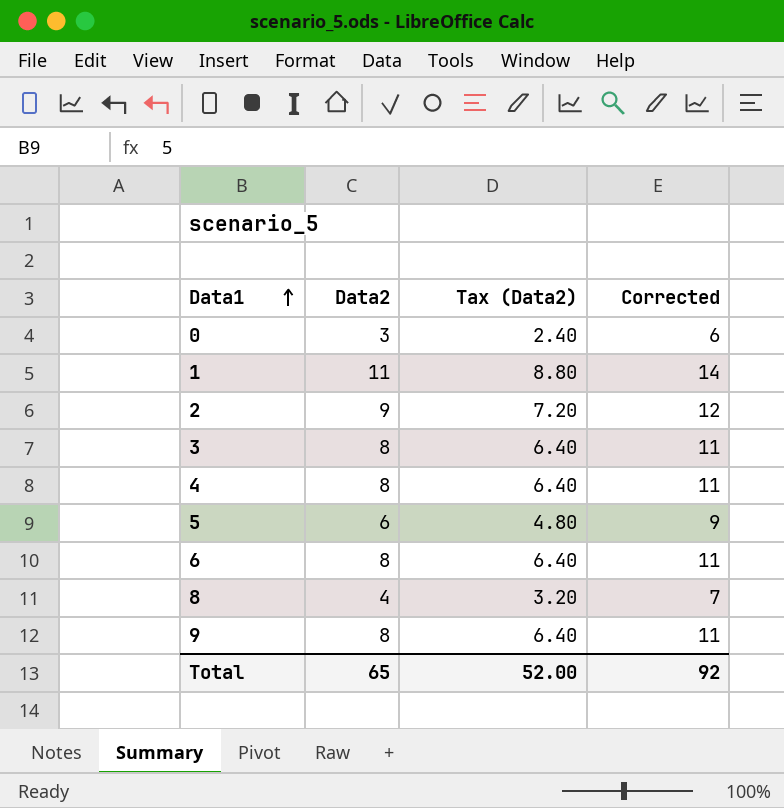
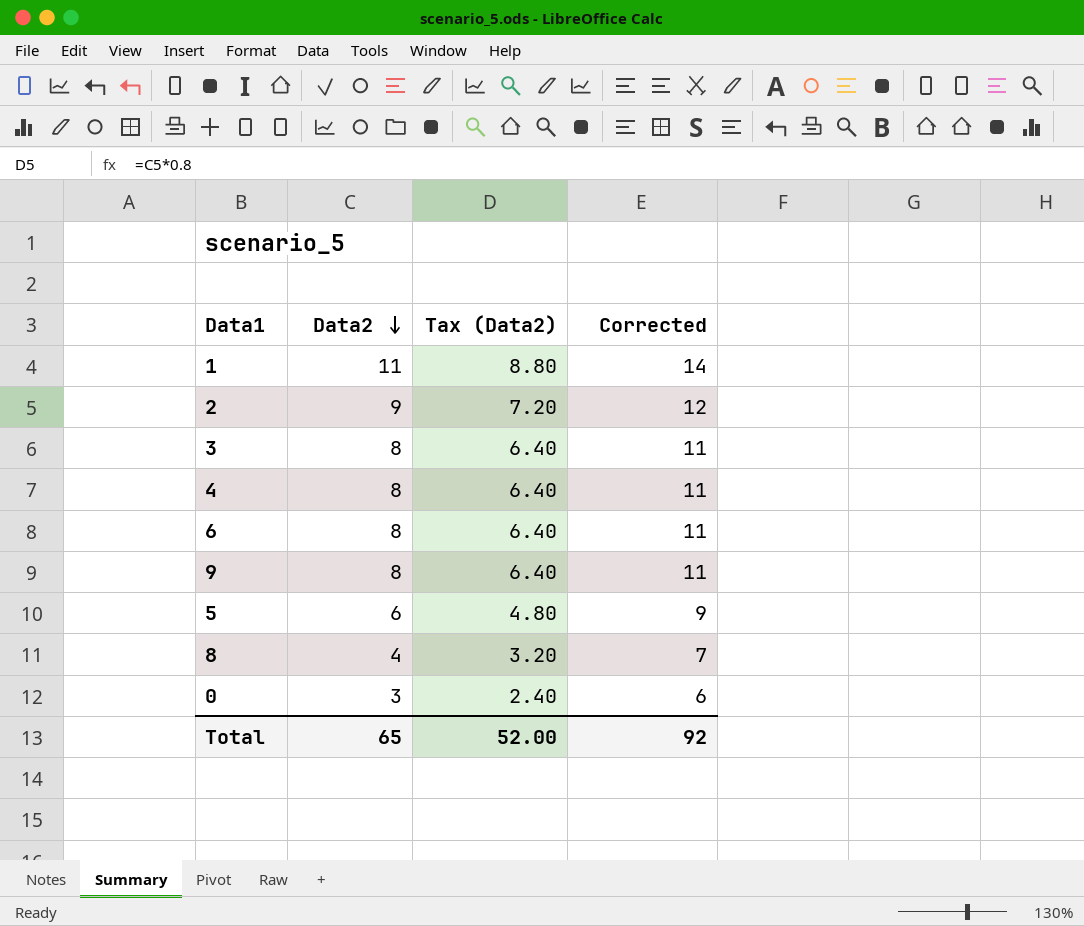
row order: Data1 ascending -> Data2 descending

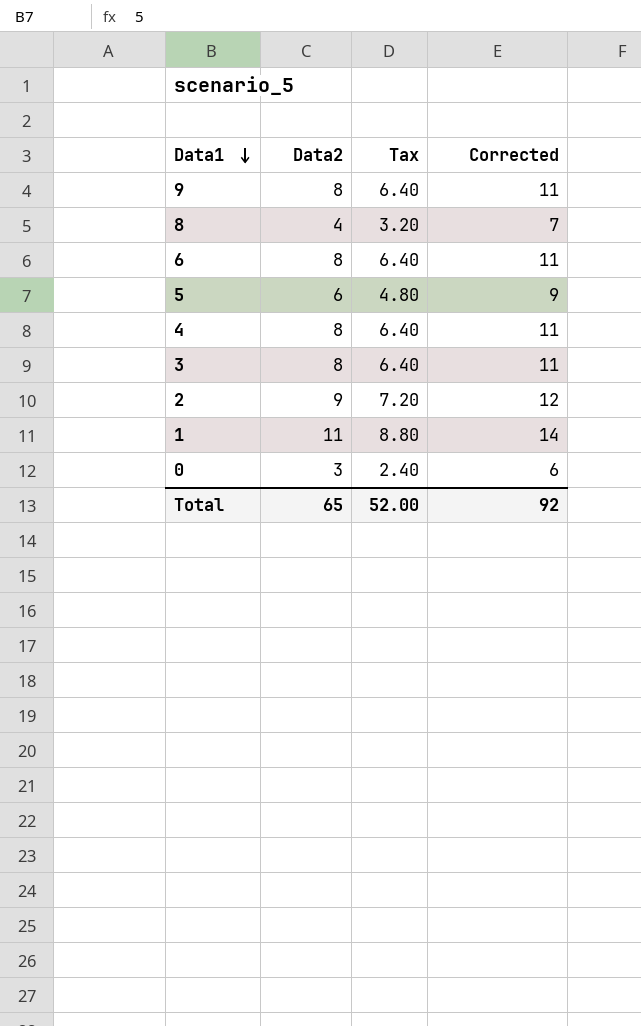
row order: Data2 descending -> Data1 descending
column name: Tax (Data2) -> Tax

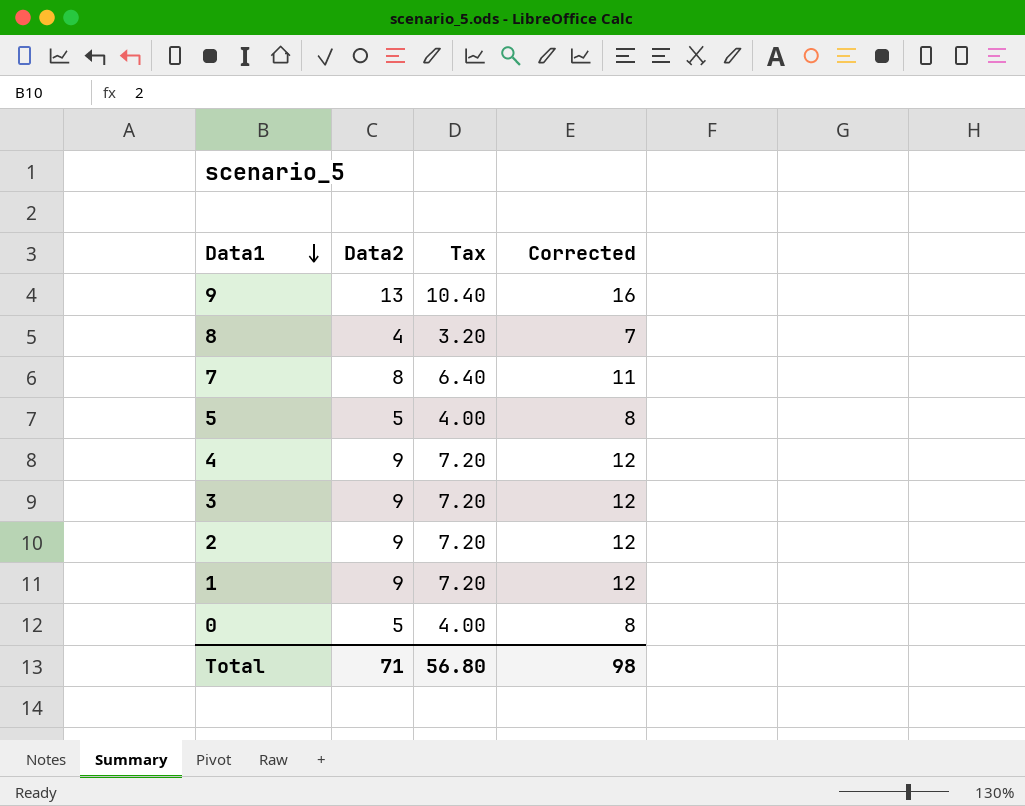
row 6: 8 | 6.40 | 11 -> none
9 | Data2: 8 -> 13
9 | Tax: 6.40 -> 10.40
9 | Corrected: 11 -> 16
row 7: none -> 8 | 6.40 | 11
5 | Data2: 6 -> 5
5 | Tax: 4.80 -> 4.00
5 | Corrected: 9 -> 8
4 | Data2: 8 -> 9
4 | Tax: 6.40 -> 7.20
4 | Corrected: 11 -> 12
3 | Data2: 8 -> 9
3 | Tax: 6.40 -> 7.20
3 | Corrected: 11 -> 12
1 | Data2: 11 -> 9
1 | Tax: 8.80 -> 7.20
1 | Corrected: 14 -> 12
0 | Data2: 3 -> 5
0 | Tax: 2.40 -> 4.00
0 | Corrected: 6 -> 8
Total | Data2: 65 -> 71
Total | Tax: 52.00 -> 56.80
Total | Corrected: 92 -> 98

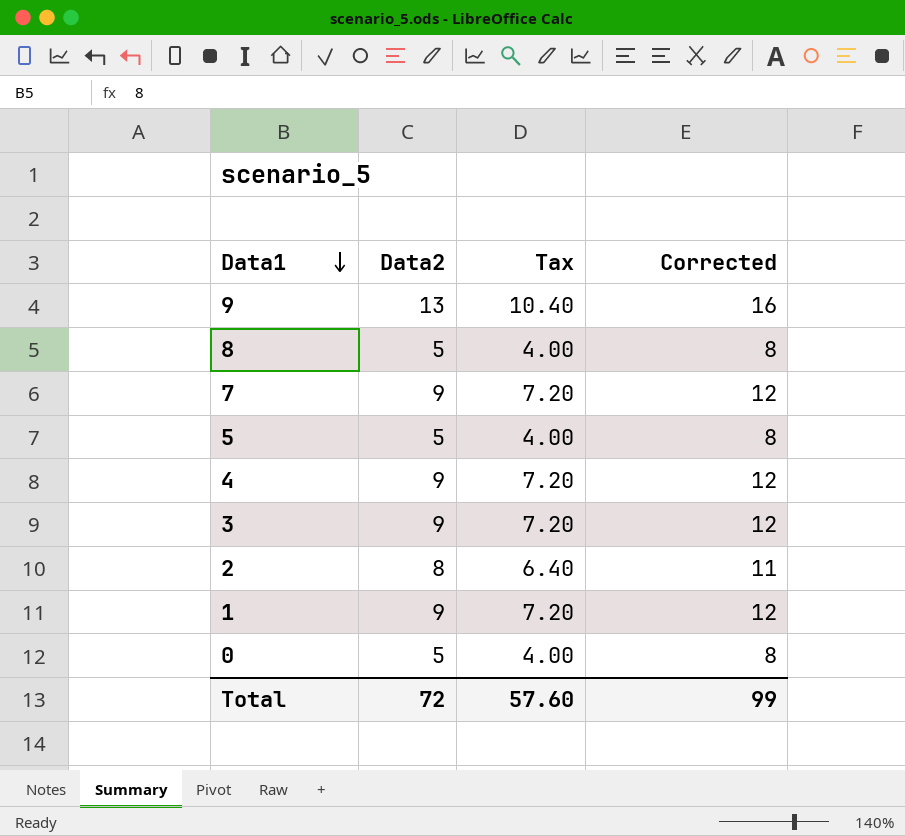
8 | Data2: 4 -> 5
8 | Tax: 3.20 -> 4.00
8 | Corrected: 7 -> 8
7 | Data2: 8 -> 9
7 | Tax: 6.40 -> 7.20
7 | Corrected: 11 -> 12
2 | Data2: 9 -> 8
2 | Tax: 7.20 -> 6.40
2 | Corrected: 12 -> 11
Total | Data2: 71 -> 72
Total | Tax: 56.80 -> 57.60
Total | Corrected: 98 -> 99

